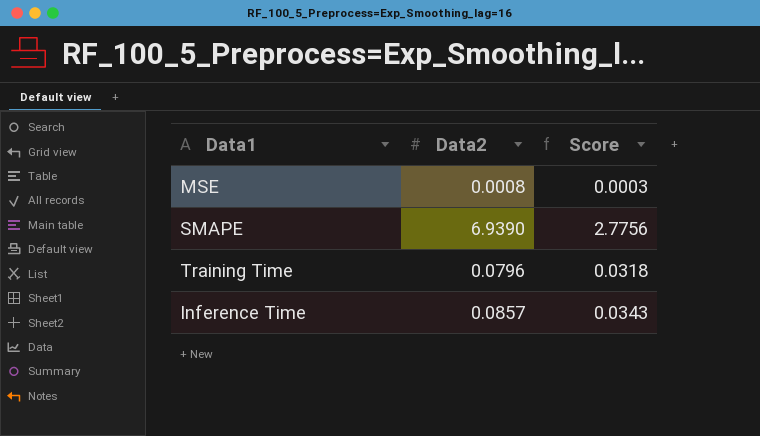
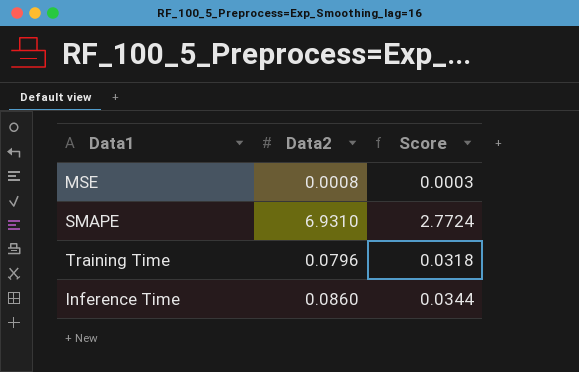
SMAPE | Data2: 6.9390 -> 6.9310
SMAPE | Score: 2.7756 -> 2.7724
Inference Time | Data2: 0.0857 -> 0.0860
Inference Time | Score: 0.0343 -> 0.0344

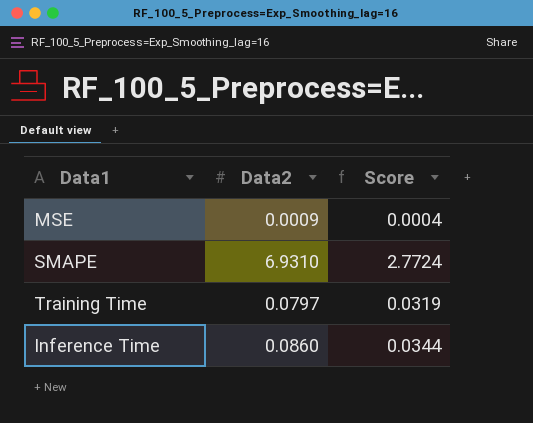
MSE | Data2: 0.0008 -> 0.0009
MSE | Score: 0.0003 -> 0.0004
Training Time | Data2: 0.0796 -> 0.0797
Training Time | Score: 0.0318 -> 0.0319

